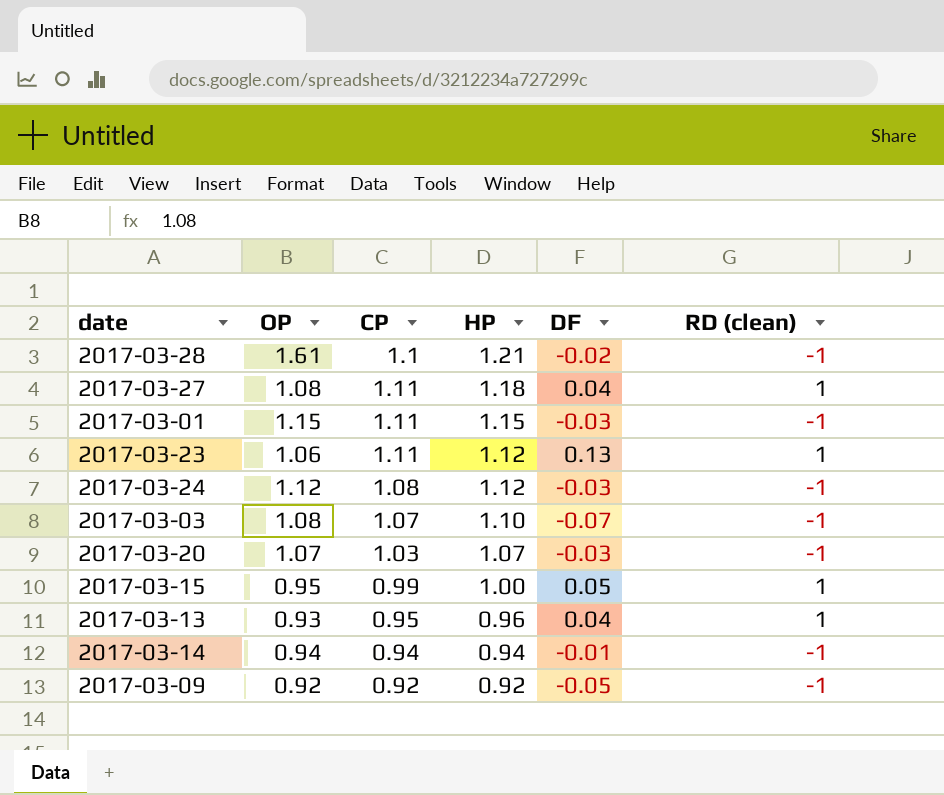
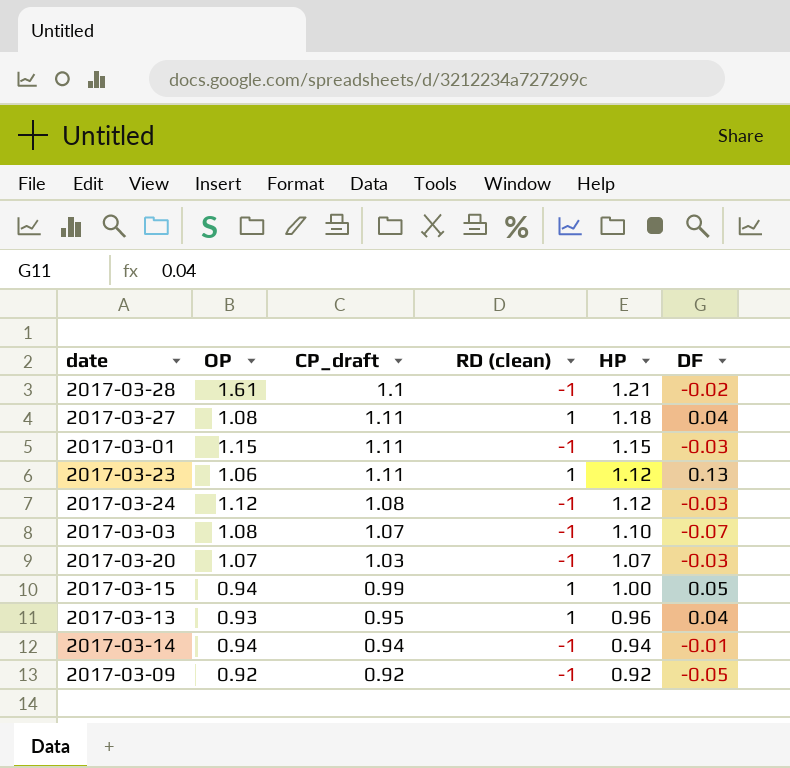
column name: CP -> CP_draft
column RD (clean) | position: 6 -> 4
2017-03-15 | OP: 0.95 -> 0.94

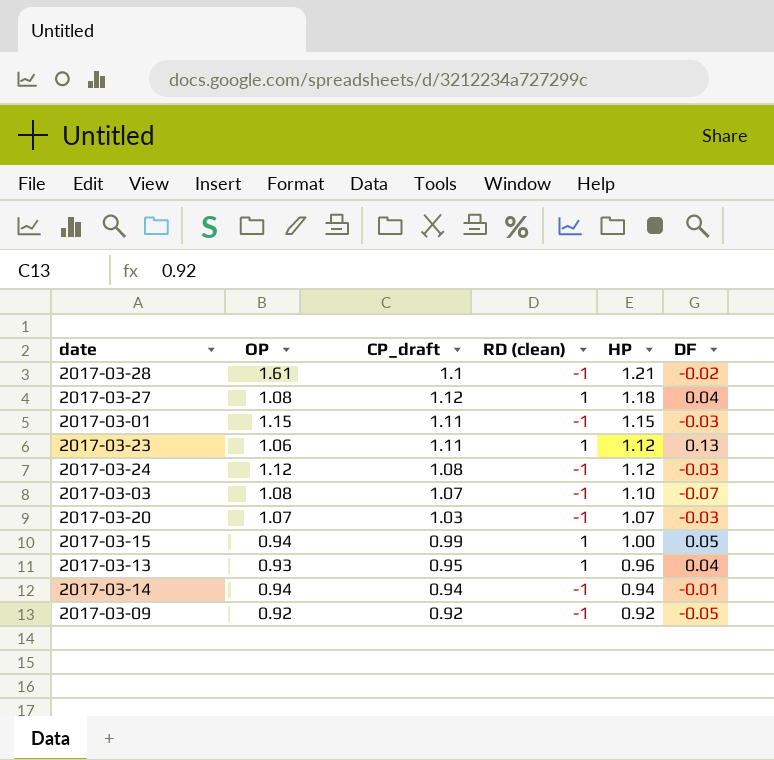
2017-03-27 | CP_draft: 1.11 -> 1.12

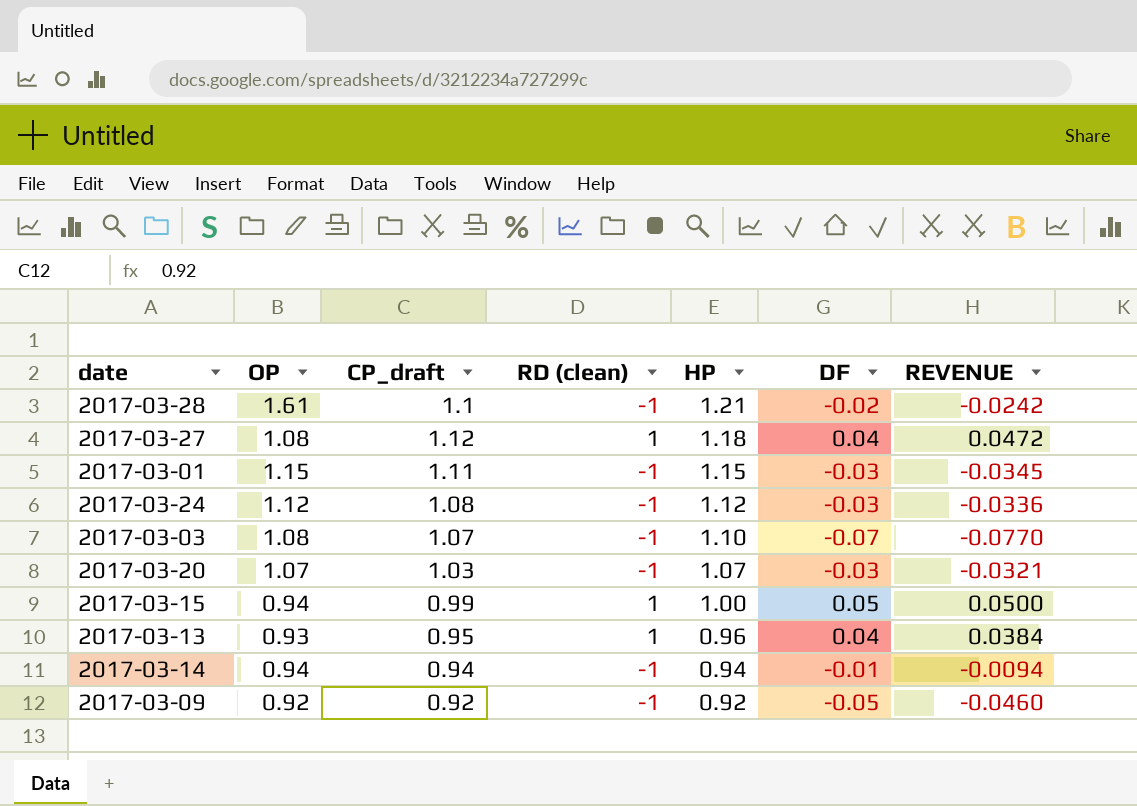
column REVENUE | formula: none -> [HP] * [DF]
row 2017-03-23: 1.06 | 1.11 | 1 | 1.12 | 0.13 -> none

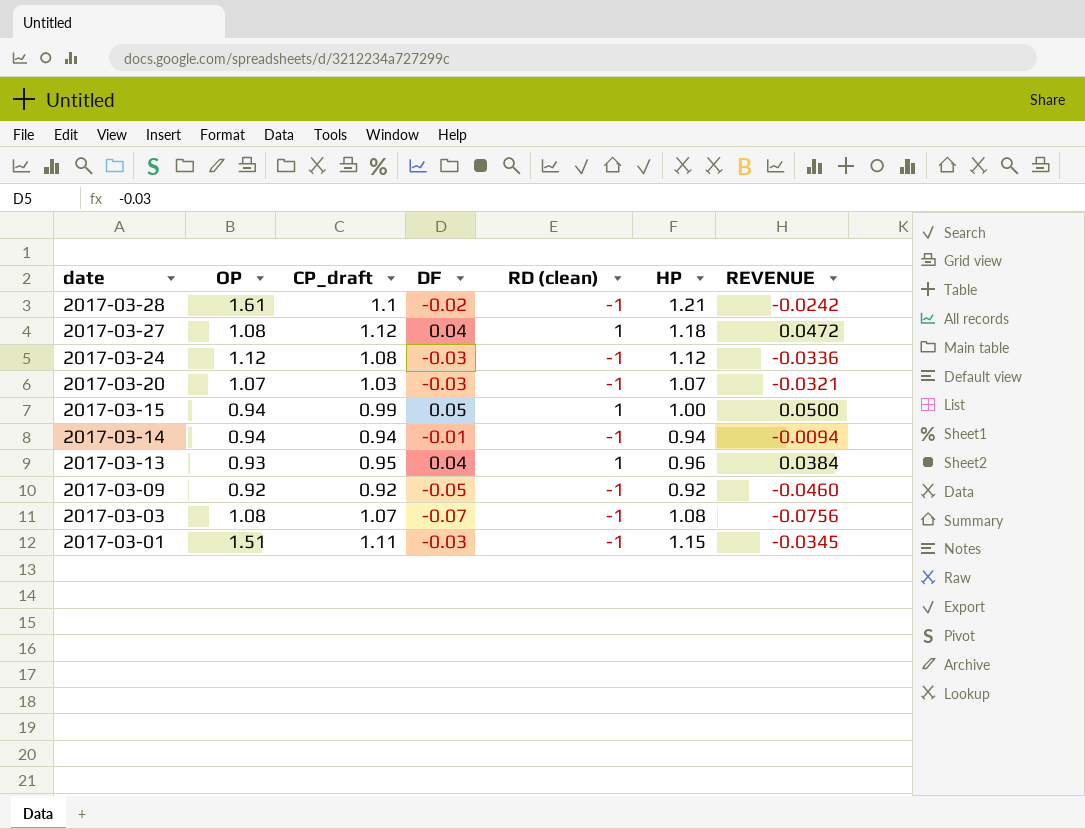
row order: HP descending -> date descending
column DF | position: 6 -> 4
2017-03-03 | HP: 1.10 -> 1.08
2017-03-03 | REVENUE: -0.0770 -> -0.0756
2017-03-01 | OP: 1.15 -> 1.51

